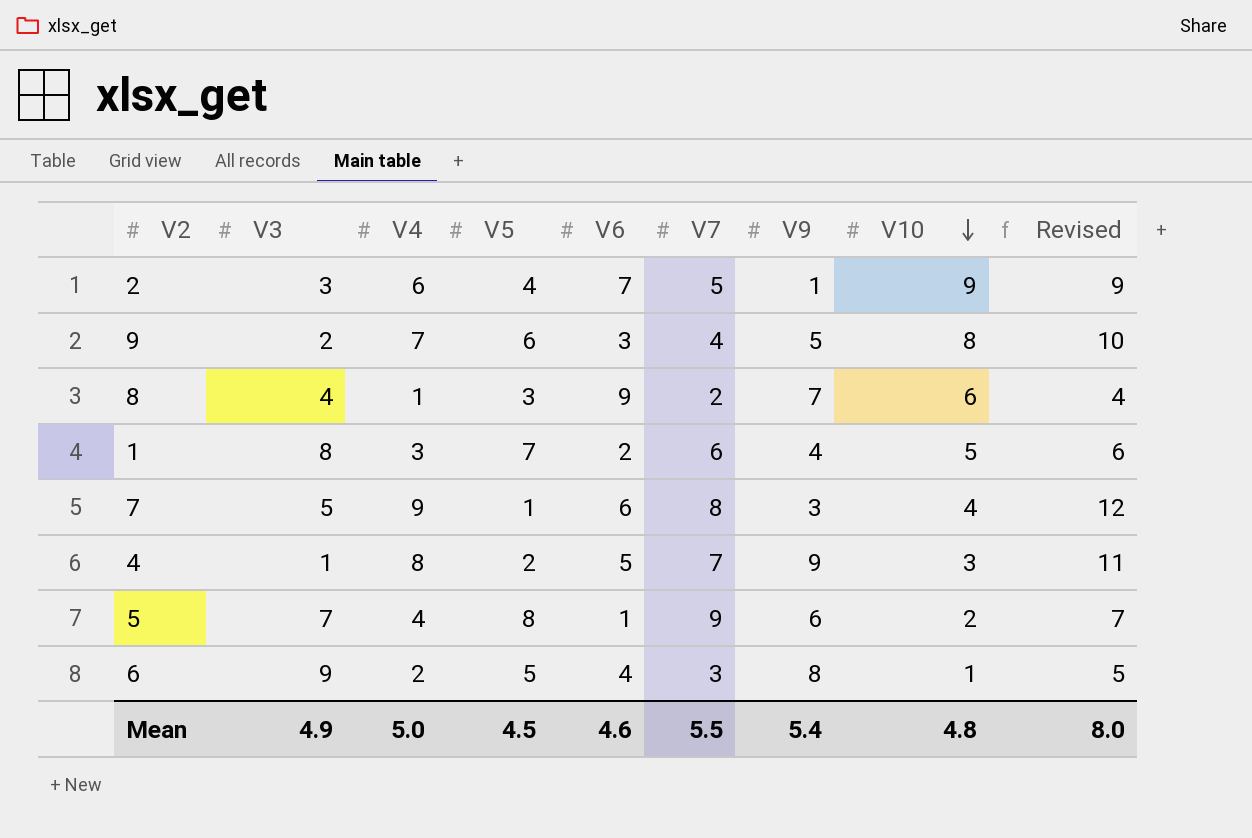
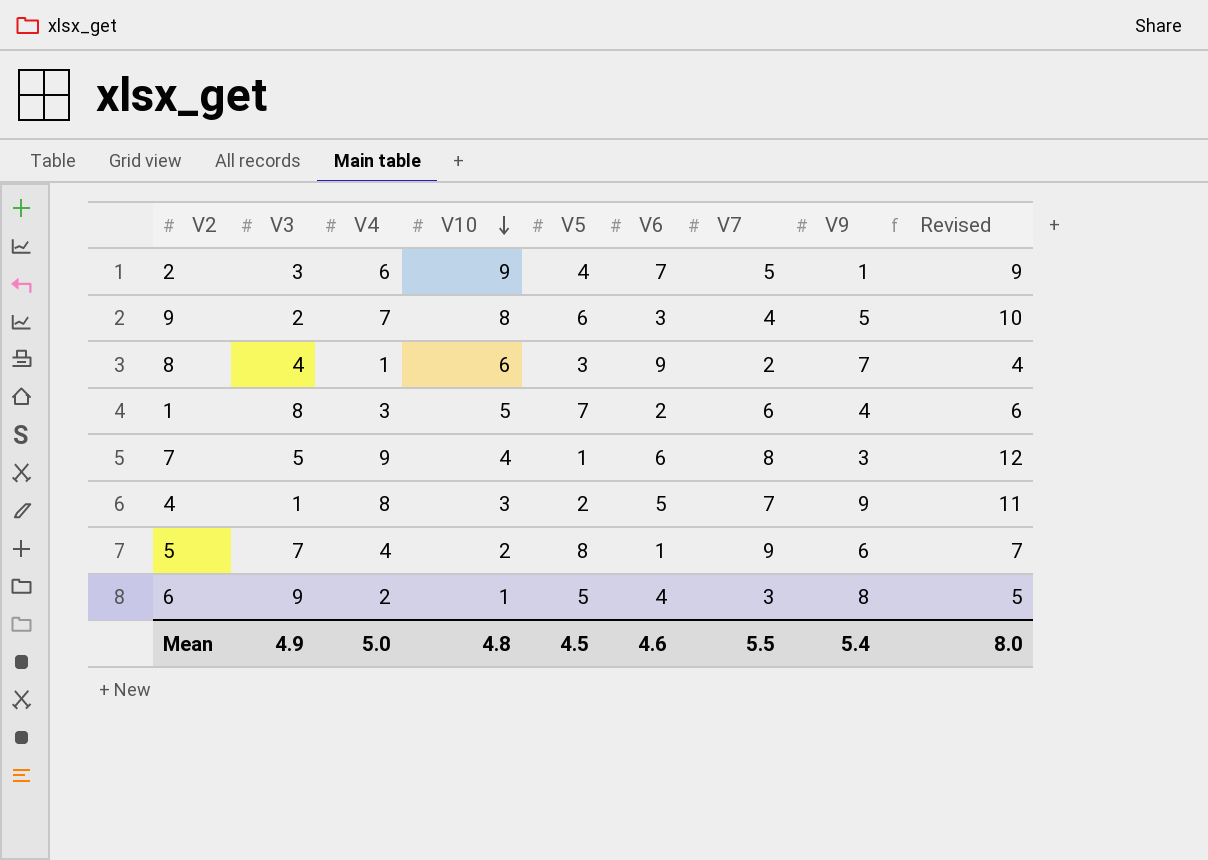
column V10 | position: 8 -> 4

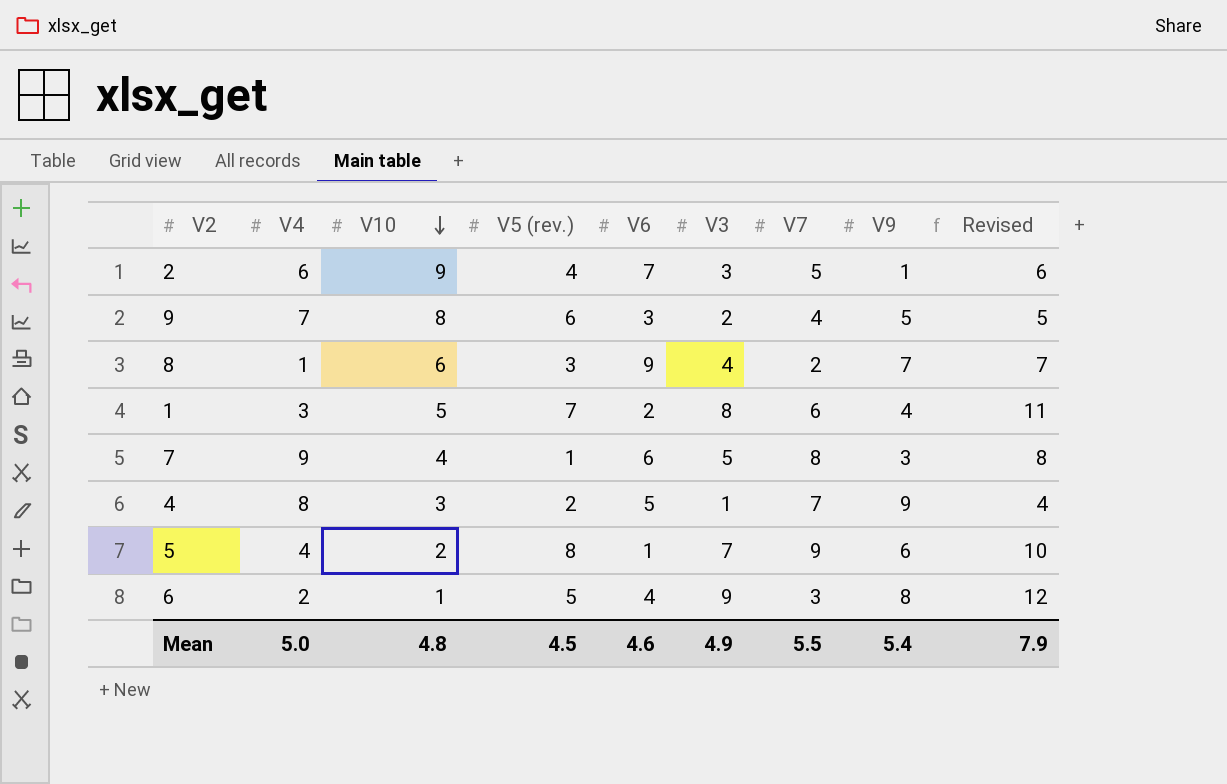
column name: V5 -> V5 (rev.)
column V3 | position: 2 -> 6
column Revised | formula: [V4] + 3 -> [V3] + 3
Mean | Revised: 8.0 -> 7.9

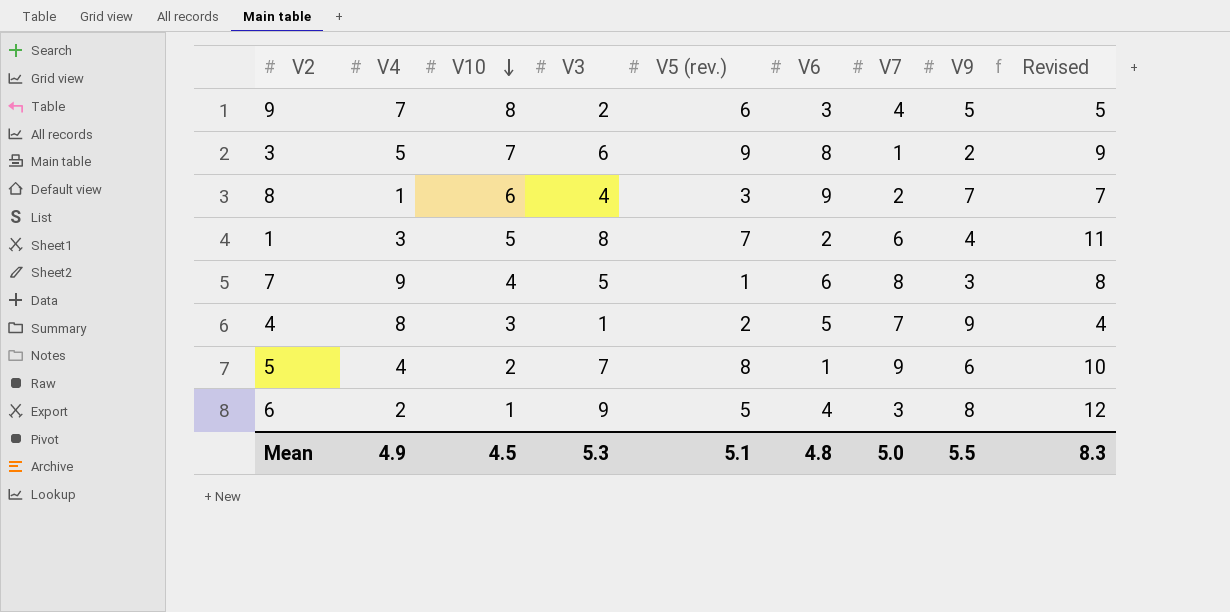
column V3 | position: 6 -> 4
row 2: 6 | 9 | 4 | 7 | 3 | 5 | 1 | 6 -> none
row 3: none -> 5 | 7 | 6 | 9 | 8 | 1 | 2 | 9
Mean | V4: 5.0 -> 4.9
Mean | V10: 4.8 -> 4.5
Mean | V3: 4.9 -> 5.3
Mean | V5 (rev.): 4.5 -> 5.1
Mean | V6: 4.6 -> 4.8
Mean | V7: 5.5 -> 5.0
Mean | V9: 5.4 -> 5.5
Mean | Revised: 7.9 -> 8.3

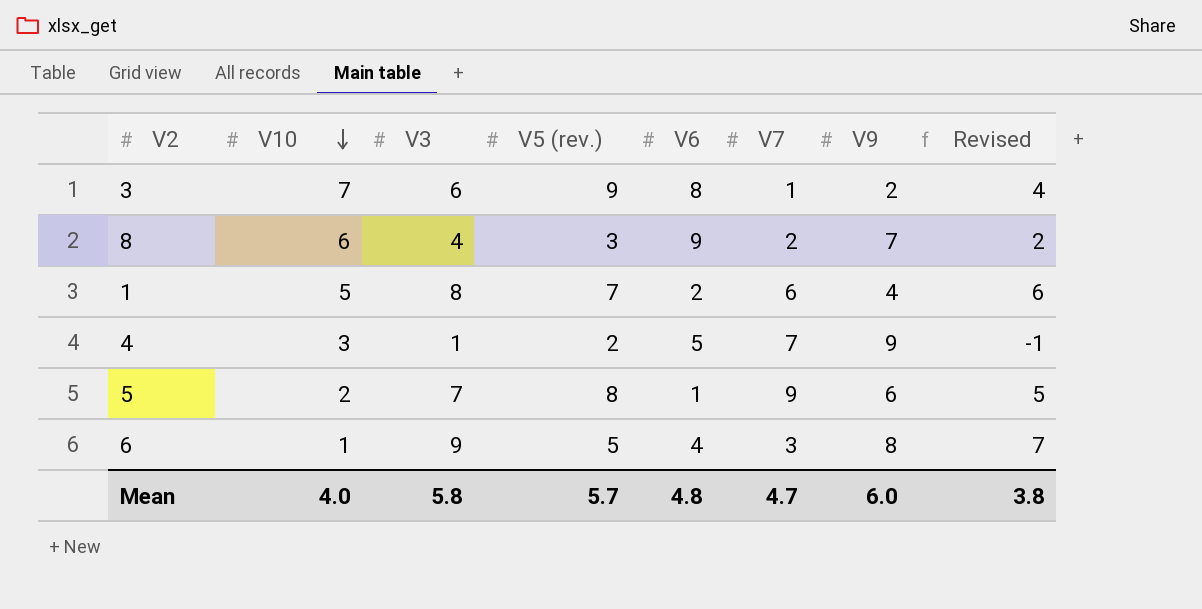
column V4 | position: 2 -> none
column Revised | formula: [V3] + 3 -> [V3] - 2
row 9: 7 | 8 | 2 | 6 | 3 | 4 | 5 | 5 -> none
row 7: 9 | 4 | 5 | 1 | 6 | 8 | 3 | 8 -> none
Mean | V10: 4.5 -> 4.0
Mean | V3: 5.3 -> 5.8
Mean | V5 (rev.): 5.1 -> 5.7
Mean | V7: 5.0 -> 4.7
Mean | V9: 5.5 -> 6.0
Mean | Revised: 8.3 -> 3.8

